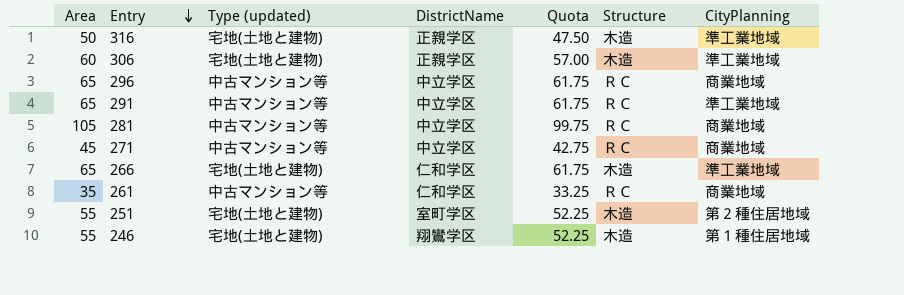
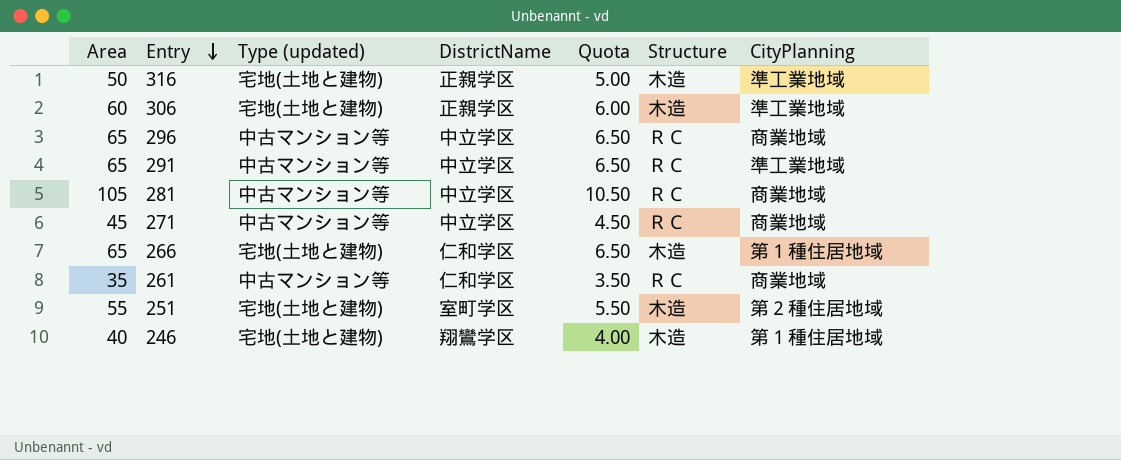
column Quota | formula: [Area] * 0.95 -> [Area] * 0.1
266 | CityPlanning: 準工業地域 -> 第１種住居地域
246 | Area: 55 -> 40

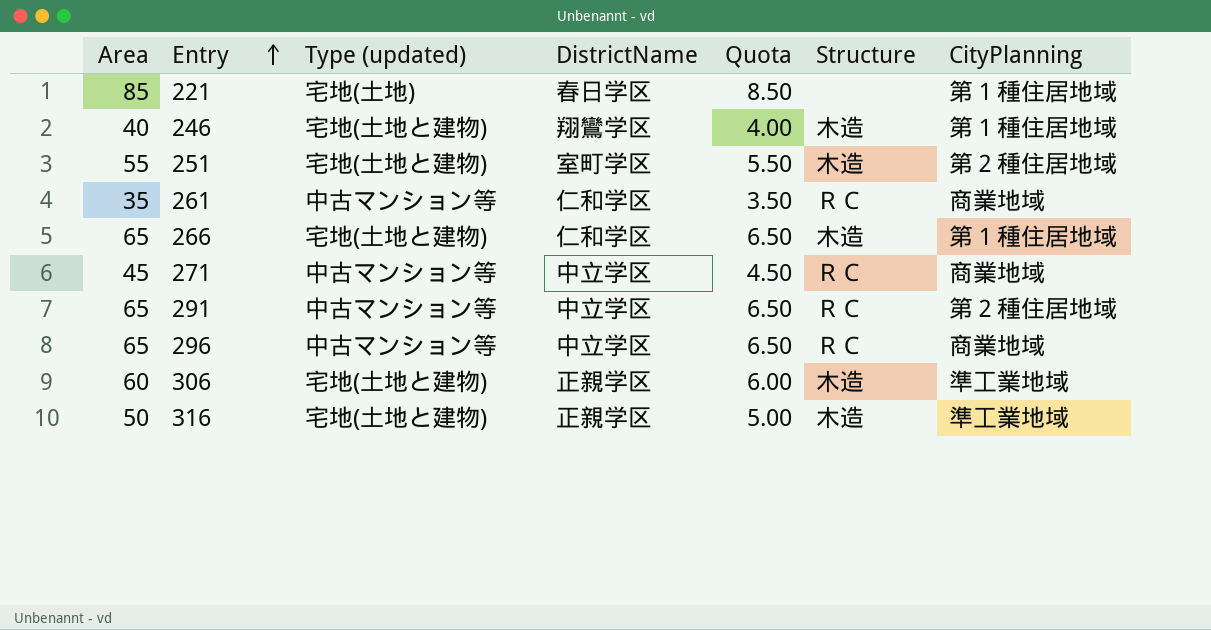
row order: Entry descending -> Entry ascending
row 281: 105 | 中古マンション等 | 中立学区 | 10.50 | ＲＣ | 商業地域 -> none
row 221: none -> 85 | 宅地(土地) | 春日学区 | 8.50 | none | 第１種住居地域
291 | CityPlanning: 準工業地域 -> 第２種住居地域

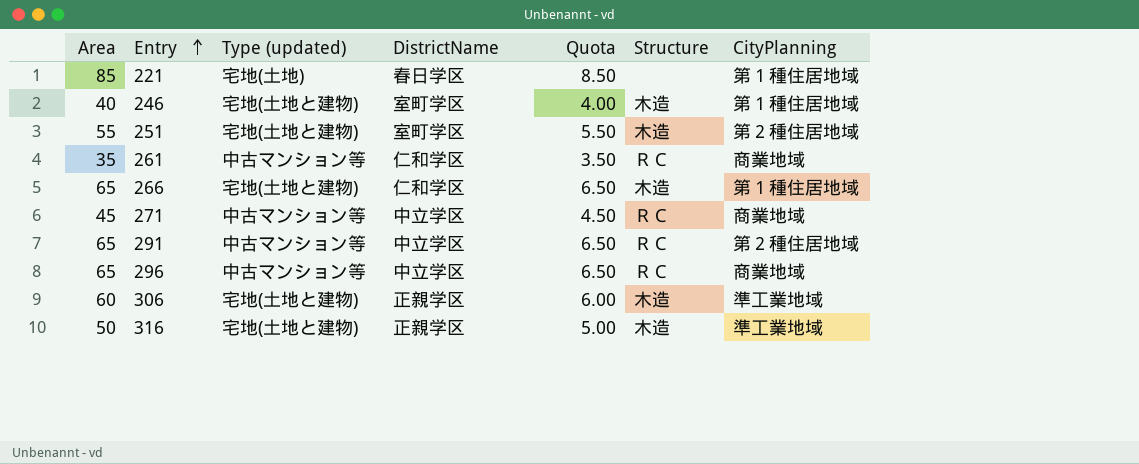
246 | DistrictName: 翔鸞学区 -> 室町学区

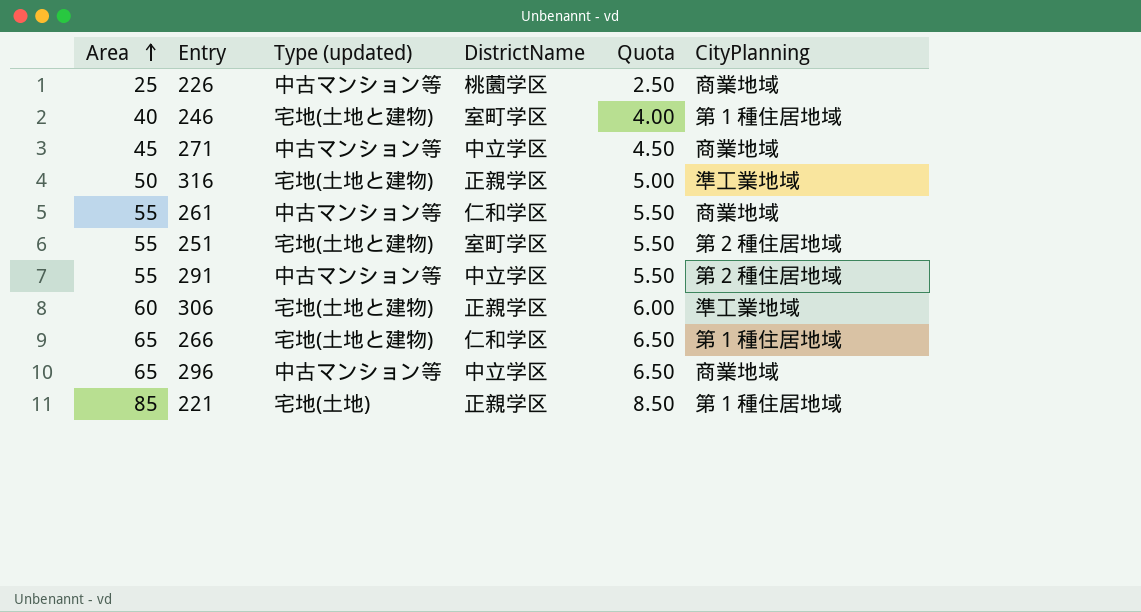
row order: Entry ascending -> Area ascending
column Structure | position: 6 -> none
row 226: none -> 25 | 中古マンション等 | 桃薗学区 | 2.50 | 商業地域
261 | Area: 35 -> 55
261 | Quota: 3.50 -> 5.50
291 | Area: 65 -> 55
291 | Quota: 6.50 -> 5.50
221 | DistrictName: 春日学区 -> 正親学区

